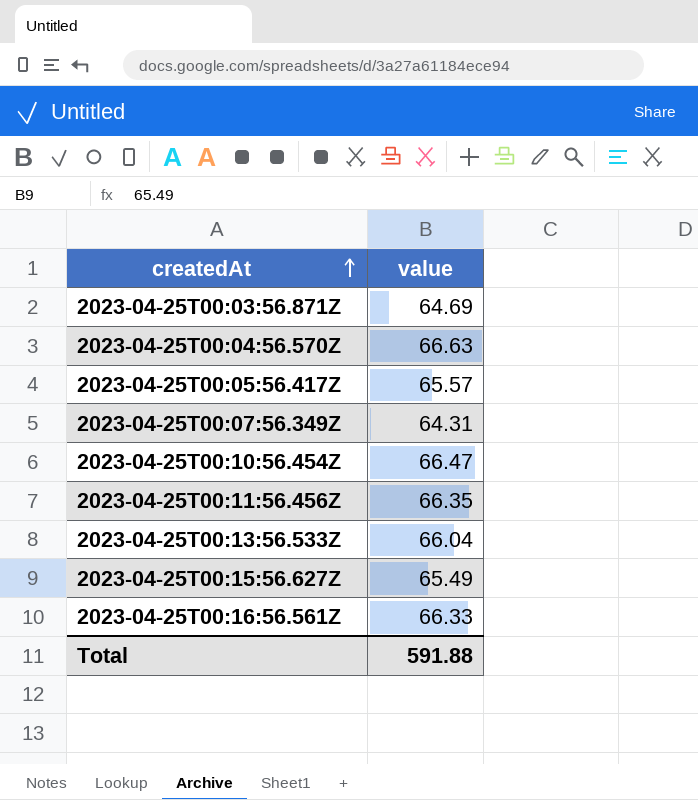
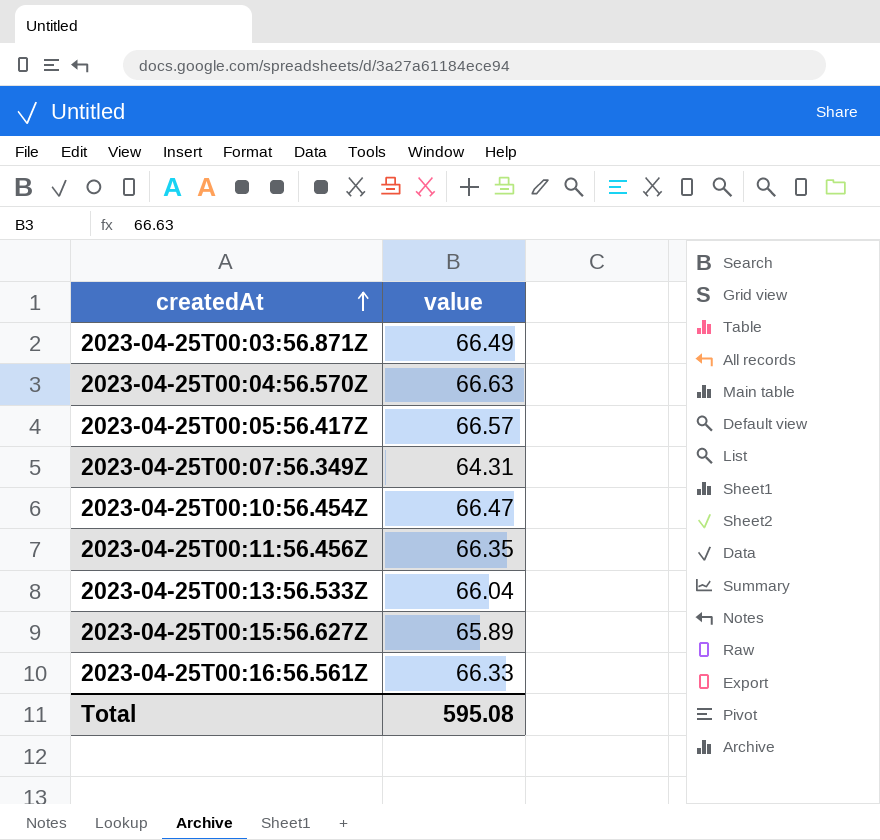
2023-04-25T00:03:56.871Z | value: 64.69 -> 66.49
2023-04-25T00:05:56.417Z | value: 65.57 -> 66.57
2023-04-25T00:15:56.627Z | value: 65.49 -> 65.89
Total | value: 591.88 -> 595.08

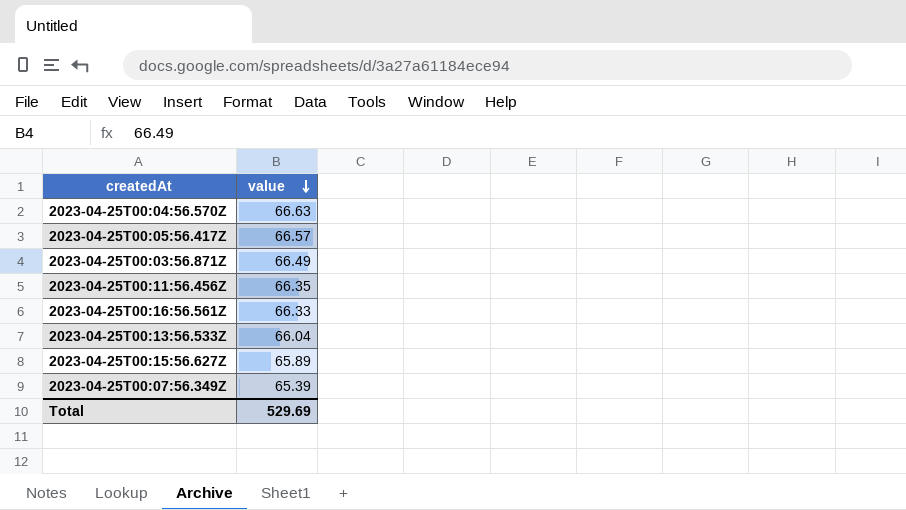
row order: createdAt ascending -> value descending
row 2023-04-25T00:10:56.454Z: 66.47 -> none
2023-04-25T00:07:56.349Z | value: 64.31 -> 65.39
Total | value: 595.08 -> 529.69

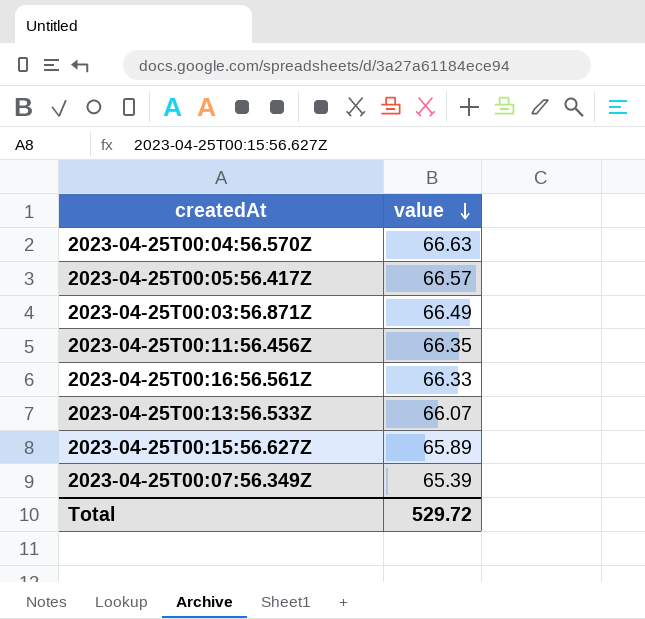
2023-04-25T00:13:56.533Z | value: 66.04 -> 66.07
Total | value: 529.69 -> 529.72

